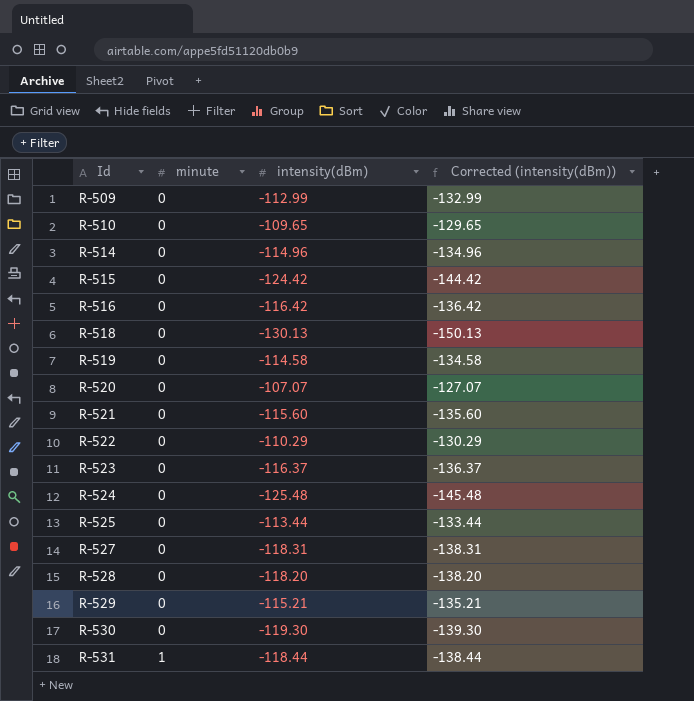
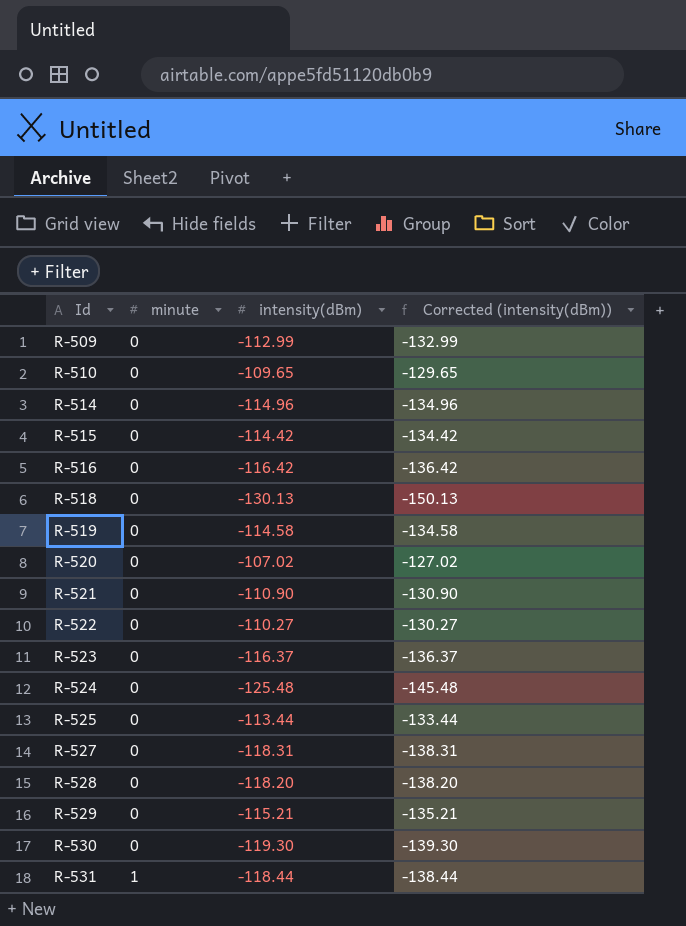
R-515 | intensity(dBm): -124.42 -> -114.42
R-515 | Corrected (intensity(dBm)): -144.42 -> -134.42
R-520 | intensity(dBm): -107.07 -> -107.02
R-520 | Corrected (intensity(dBm)): -127.07 -> -127.02
R-521 | intensity(dBm): -115.60 -> -110.90
R-521 | Corrected (intensity(dBm)): -135.60 -> -130.90
R-522 | intensity(dBm): -110.29 -> -110.27
R-522 | Corrected (intensity(dBm)): -130.29 -> -130.27

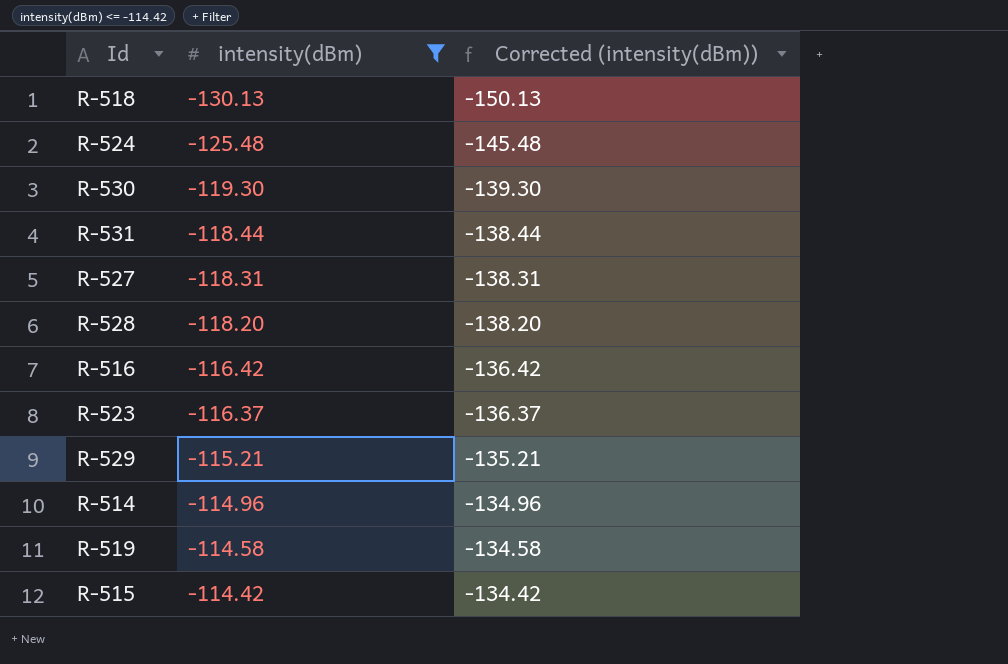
filter: none -> intensity(dBm) <= -114.42
row order: Id ascending -> intensity(dBm) ascending
column minute | position: 2 -> none

